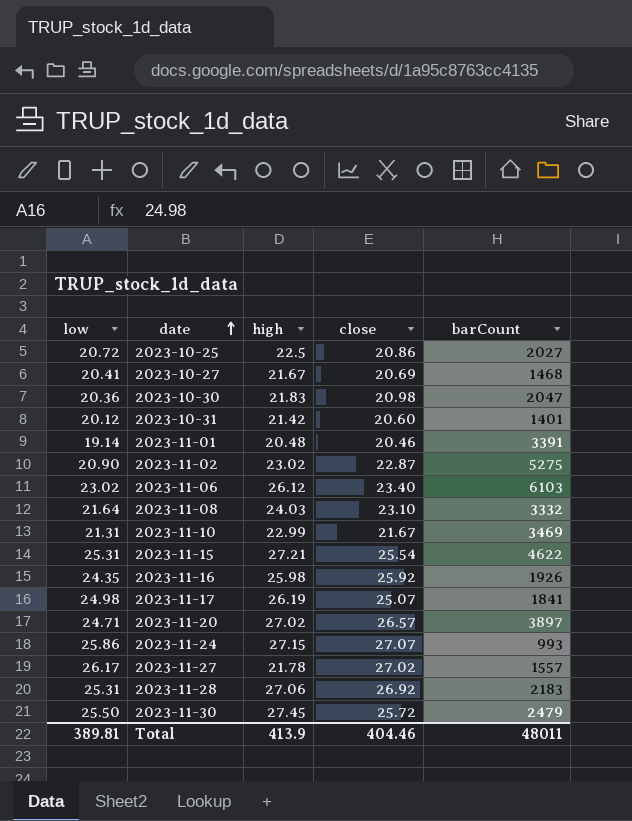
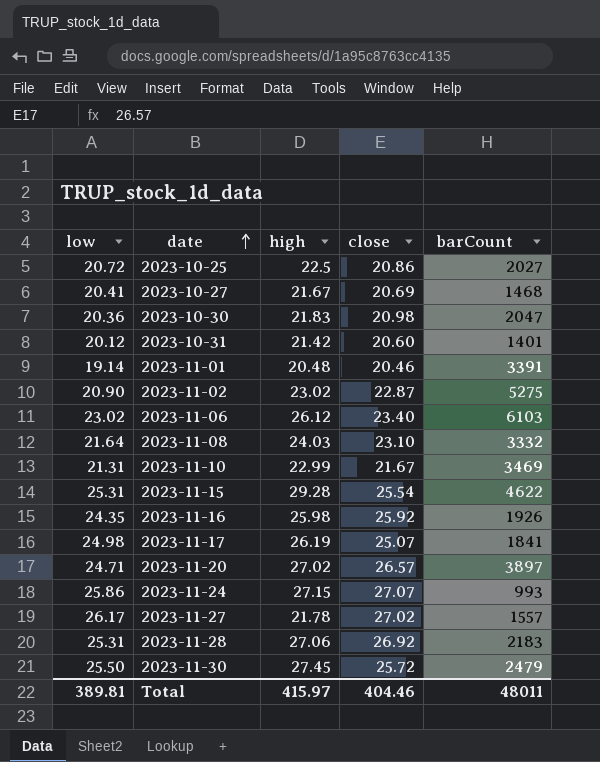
2023-11-15 | high: 27.21 -> 29.28
Total | high: 413.9 -> 415.97

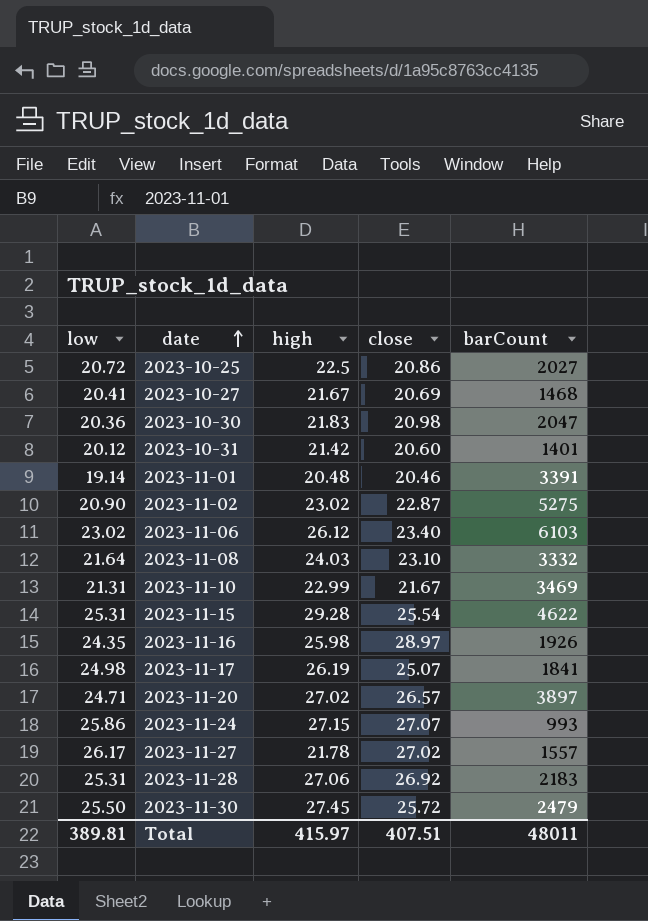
2023-11-16 | close: 25.92 -> 28.97
Total | close: 404.46 -> 407.51

